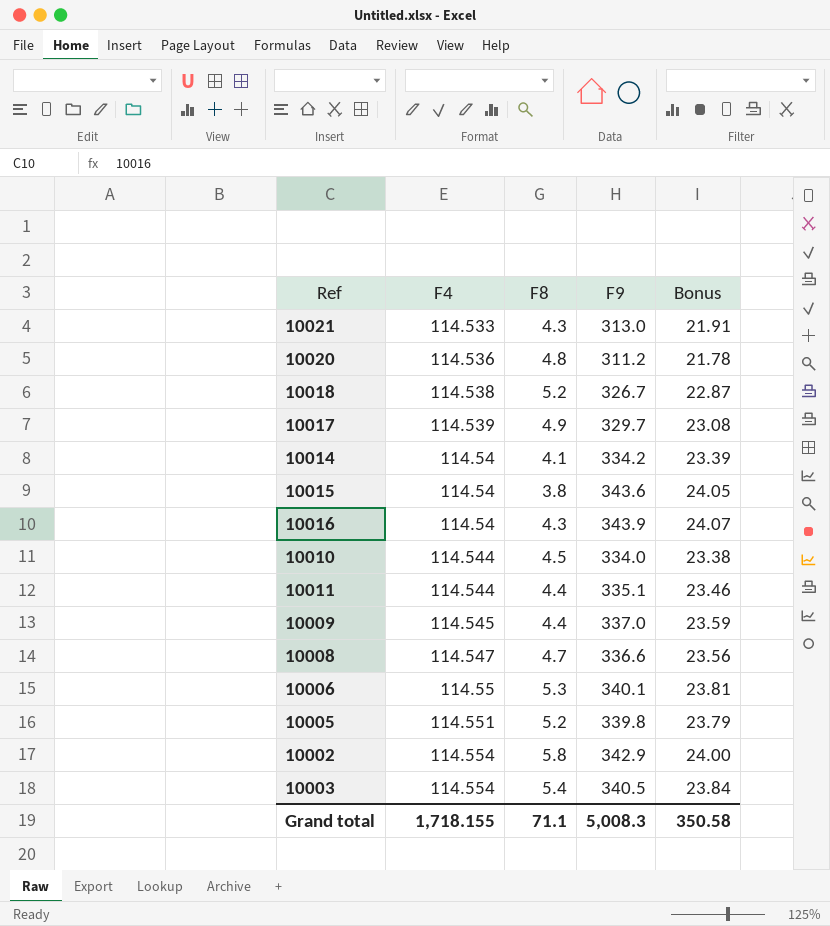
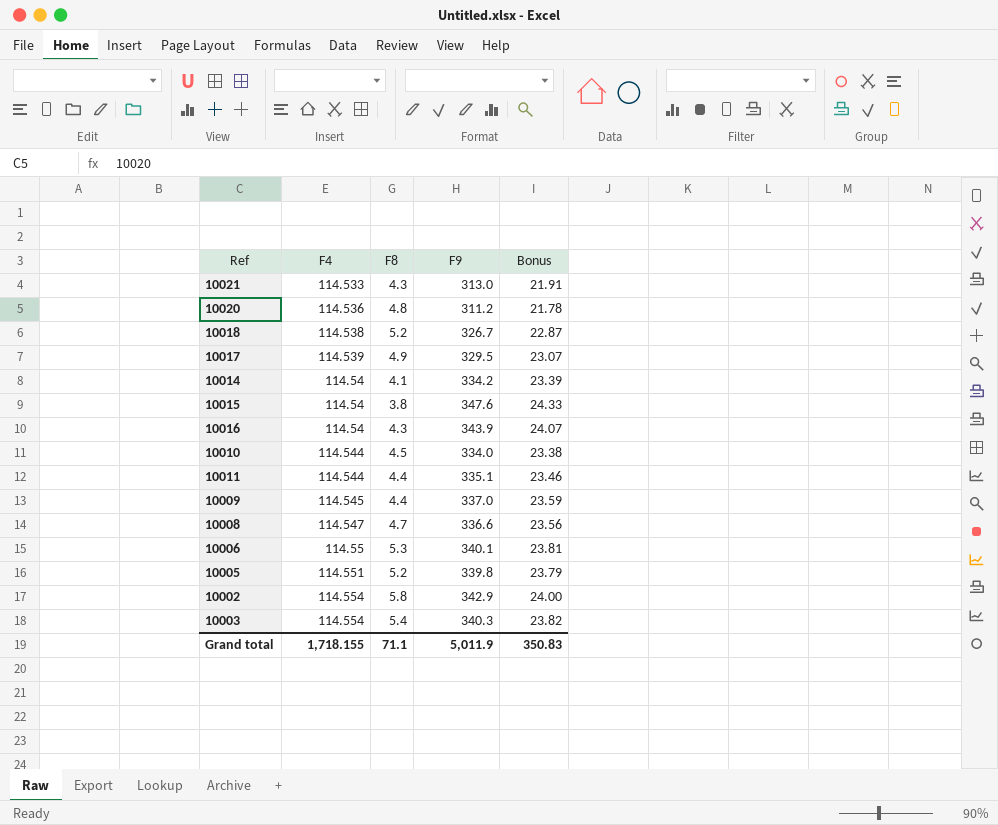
10017 | F9: 329.7 -> 329.5
10017 | Bonus: 23.08 -> 23.07
10015 | F9: 343.6 -> 347.6
10015 | Bonus: 24.05 -> 24.33
10003 | F9: 340.5 -> 340.3
10003 | Bonus: 23.84 -> 23.82
Grand total | F9: 5,008.3 -> 5,011.9
Grand total | Bonus: 350.58 -> 350.83

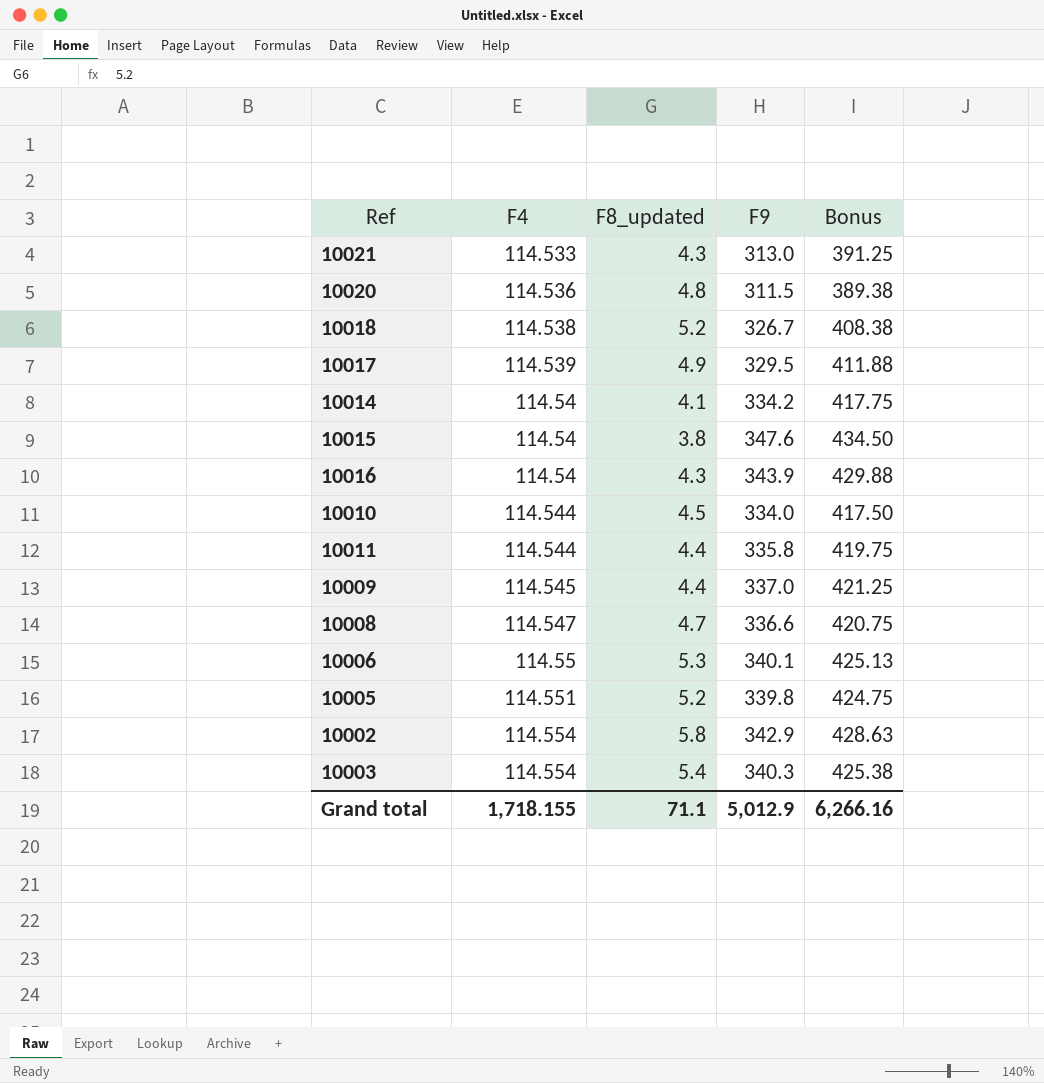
column name: F8 -> F8_updated
column Bonus | formula: [F9] * 0.07 -> [F9] * 1.25
10020 | F9: 311.2 -> 311.5
10011 | F9: 335.1 -> 335.8
Grand total | F9: 5,011.9 -> 5,012.9
Grand total | Bonus: 350.83 -> 6,266.16

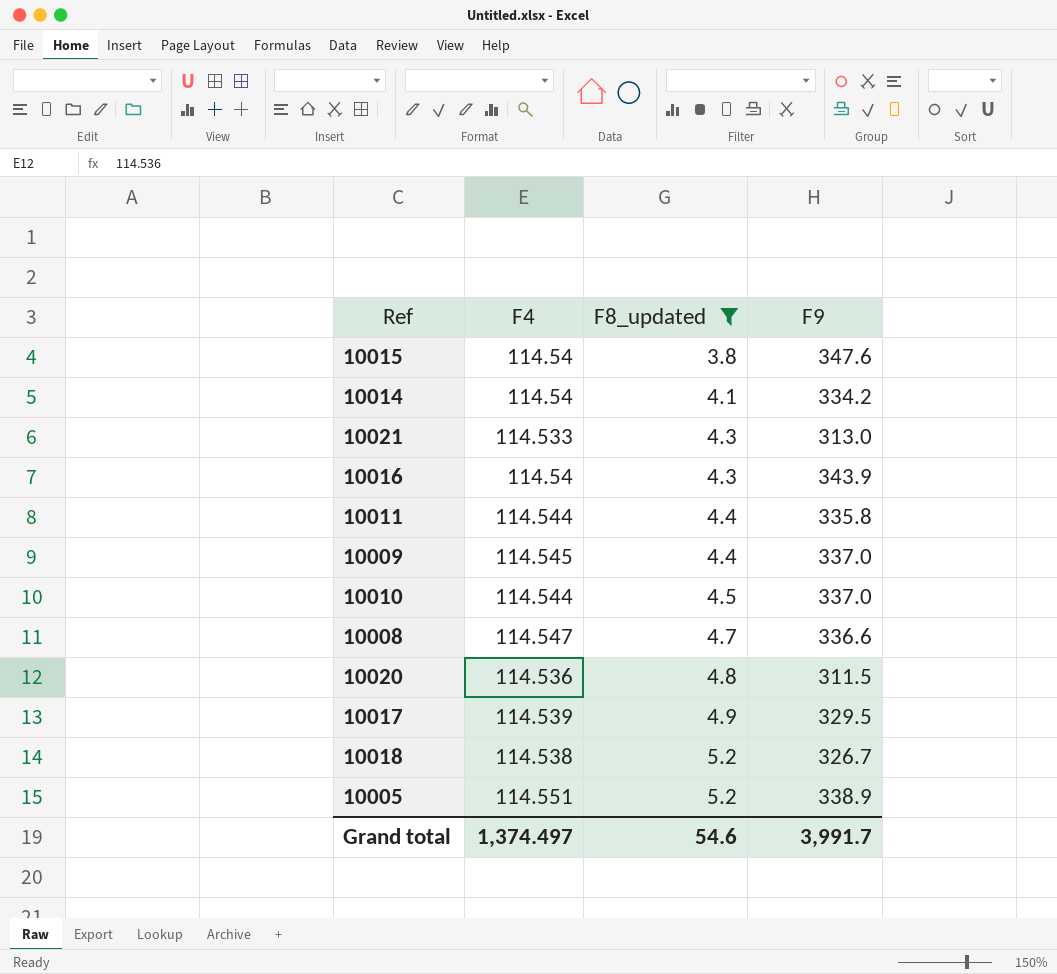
filter: none -> F8_updated <= 5.2
row order: F4 ascending -> F8_updated ascending
column Bonus | formula: [F9] * 1.25 -> none
10010 | F9: 334.0 -> 337.0
10005 | F9: 339.8 -> 338.9
Grand total | F4: 1,718.155 -> 1,374.497
Grand total | F8_updated: 71.1 -> 54.6
Grand total | F9: 5,012.9 -> 3,991.7

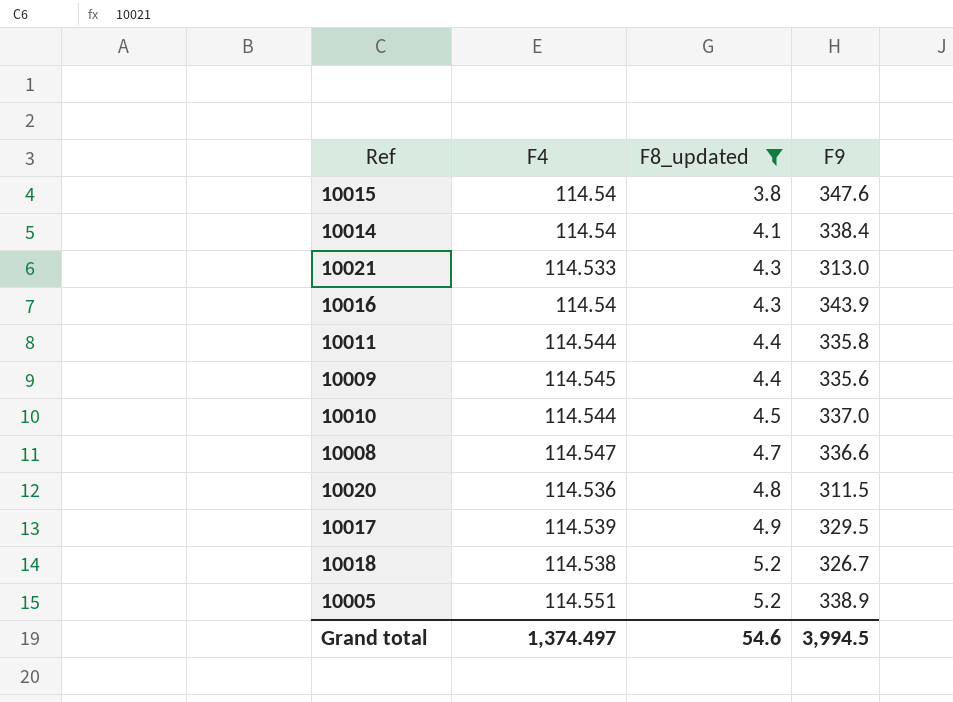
10014 | F9: 334.2 -> 338.4
10009 | F9: 337.0 -> 335.6
Grand total | F9: 3,991.7 -> 3,994.5

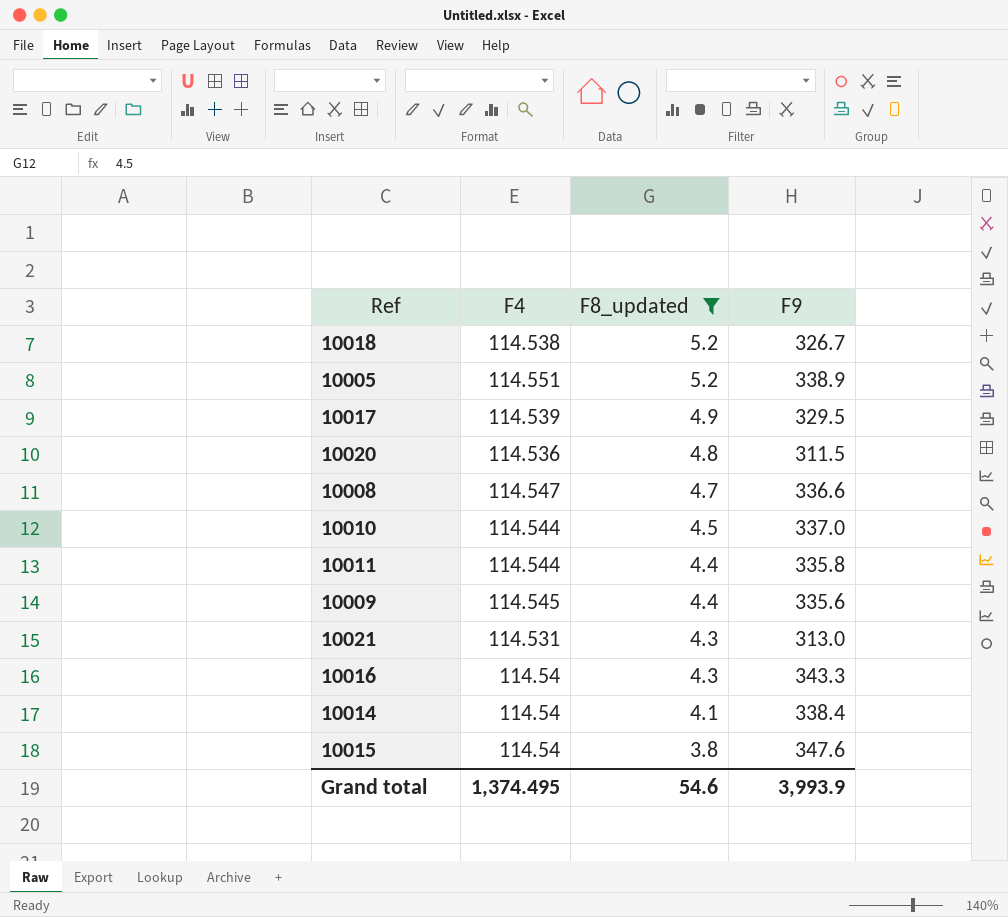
row order: F8_updated ascending -> F8_updated descending
10021 | F4: 114.533 -> 114.531
10016 | F9: 343.9 -> 343.3
Grand total | F4: 1,374.497 -> 1,374.495
Grand total | F9: 3,994.5 -> 3,993.9

